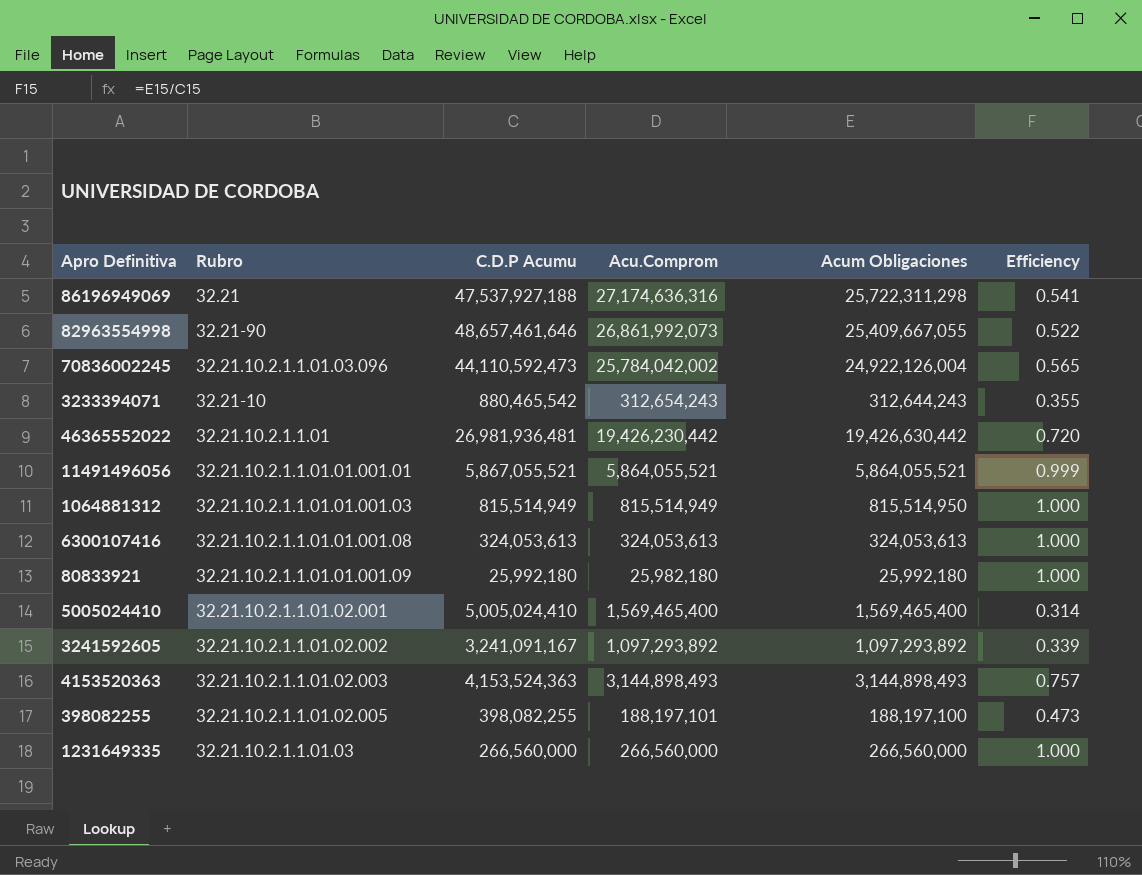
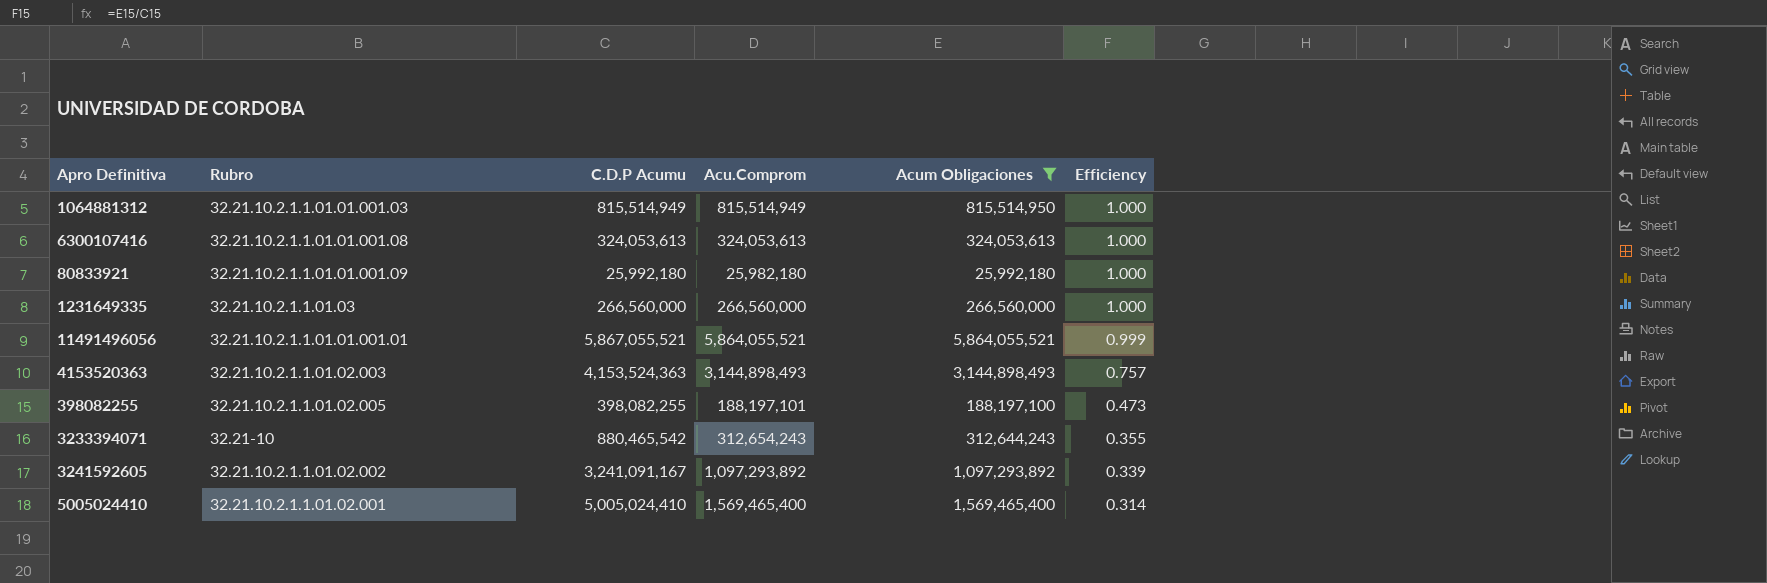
filter: none -> Acum Obligaciones <= 5,864,055,521
row order: none -> Efficiency descending

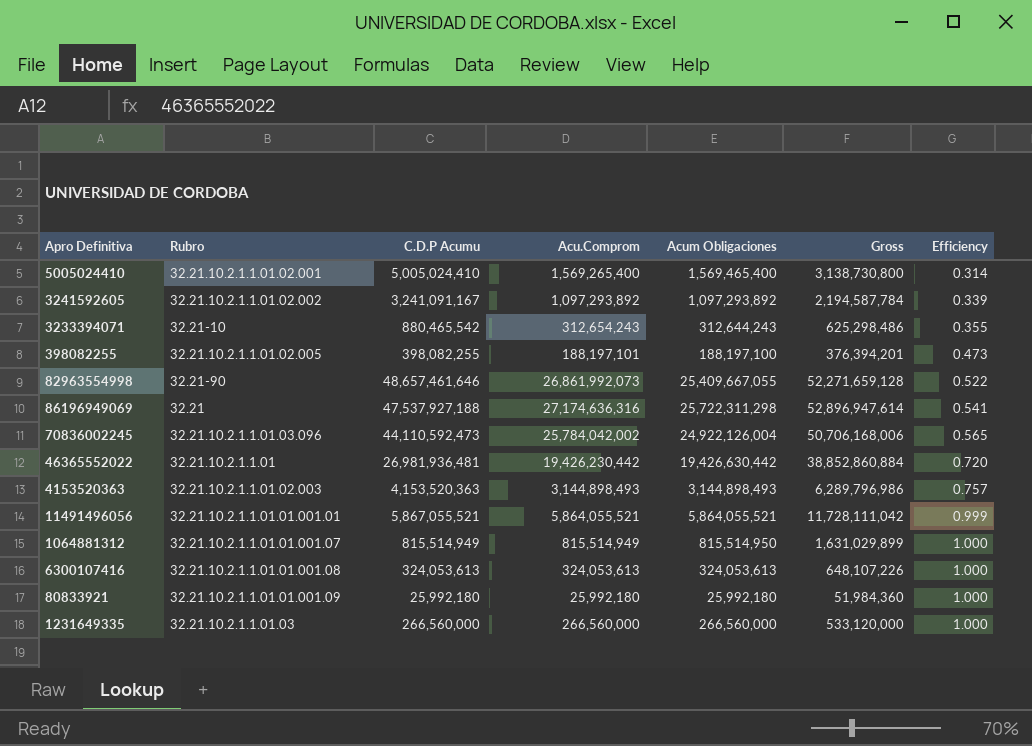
filter: Acum Obligaciones <= 5,864,055,521 -> none
row order: Efficiency descending -> Efficiency ascending
column Gross | formula: none -> [Acu.Comprom] + [Acum Obligaciones]
5005024410 | Acu.Comprom: 1,569,465,400 -> 1,569,265,400
4153520363 | C.D.P Acumu: 4,153,524,363 -> 4,153,520,363
1064881312 | Rubro: 32.21.10.2.1.1.01.01.001.03 -> 32.21.10.2.1.1.01.01.001.07
80833921 | Acu.Comprom: 25,982,180 -> 25,992,180

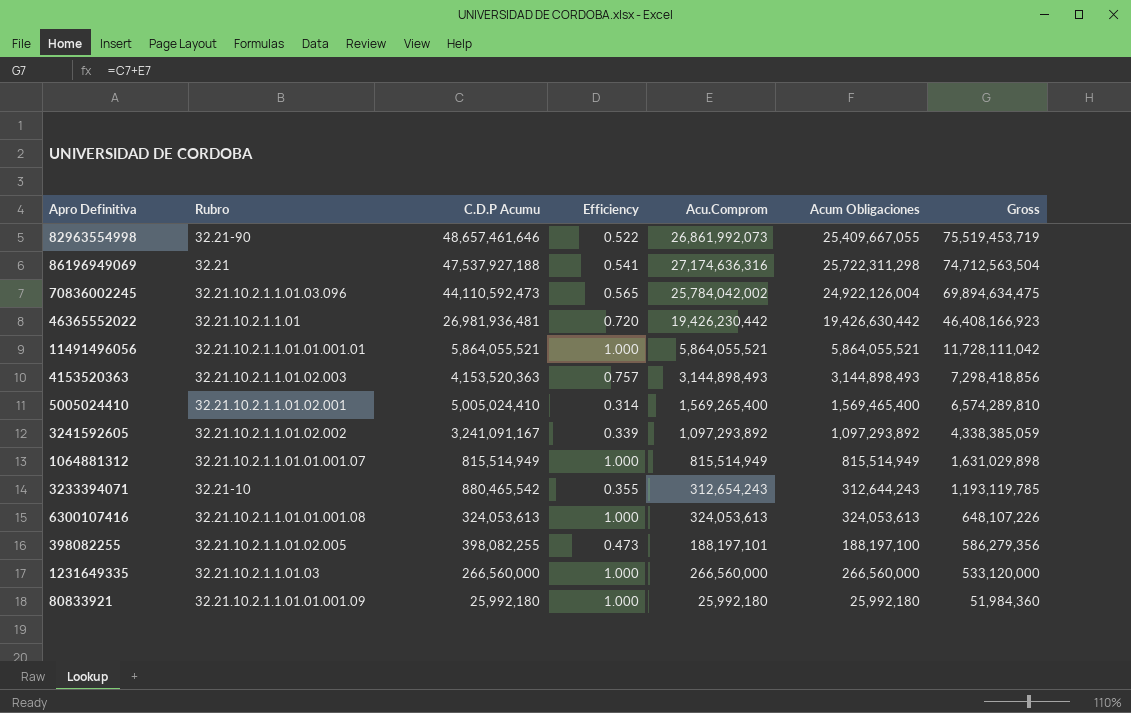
row order: Efficiency ascending -> Gross descending
column Efficiency | position: 7 -> 4
column Gross | formula: [Acu.Comprom] + [Acum Obligaciones] -> [C.D.P Acumu] + [Acu.Comprom]
11491496056 | C.D.P Acumu: 5,867,055,521 -> 5,864,055,521
11491496056 | Efficiency: 0.999 -> 1.000
1064881312 | Acum Obligaciones: 815,514,950 -> 815,514,949

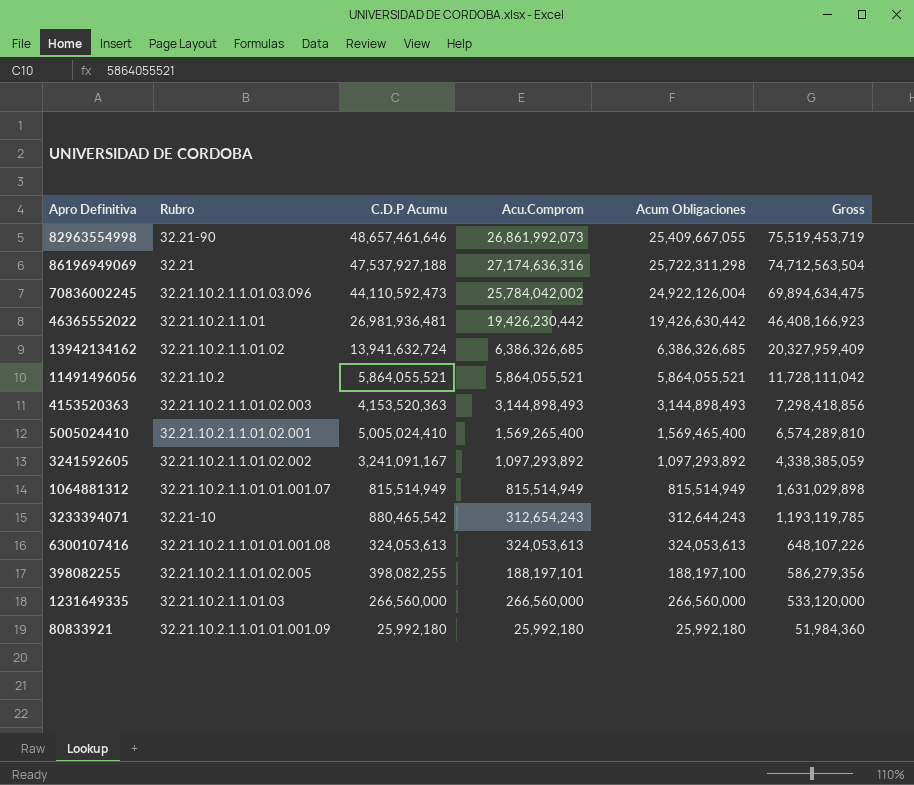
column Efficiency | formula: [Acum Obligaciones] / [C.D.P Acumu] -> none
row 13942134162: none -> 32.21.10.2.1.1.01.02 | 13,941,632,724 | 6,386,326,685 | 6,386,326,685 | 20,327,959,409
11491496056 | Rubro: 32.21.10.2.1.1.01.01.001.01 -> 32.21.10.2

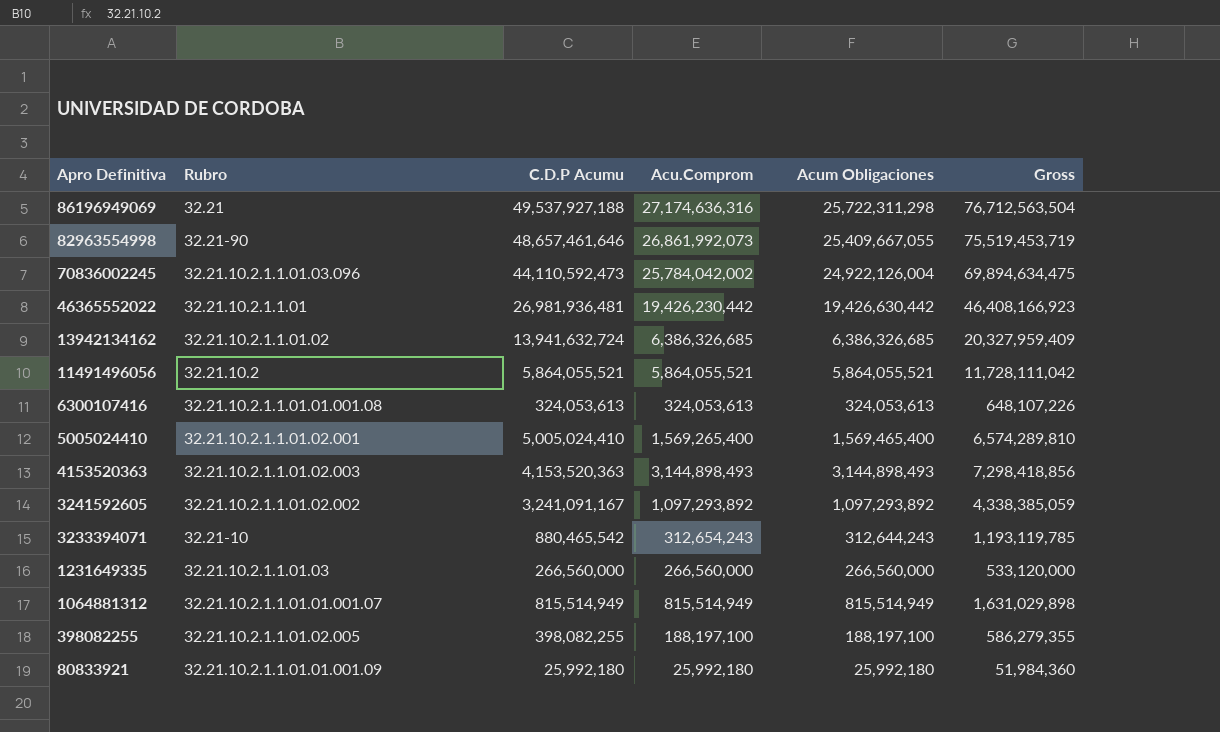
row order: Gross descending -> Apro Definitiva descending
86196949069 | C.D.P Acumu: 47,537,927,188 -> 49,537,927,188
86196949069 | Gross: 74,712,563,504 -> 76,712,563,504
398082255 | Acu.Comprom: 188,197,101 -> 188,197,100
398082255 | Gross: 586,279,356 -> 586,279,355

